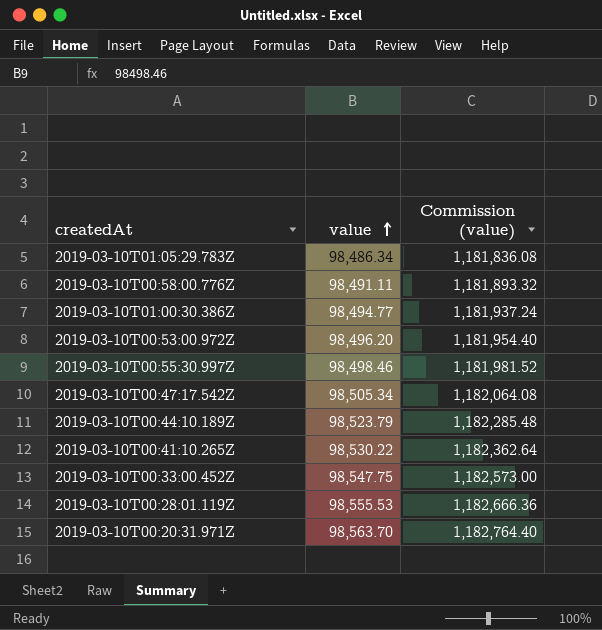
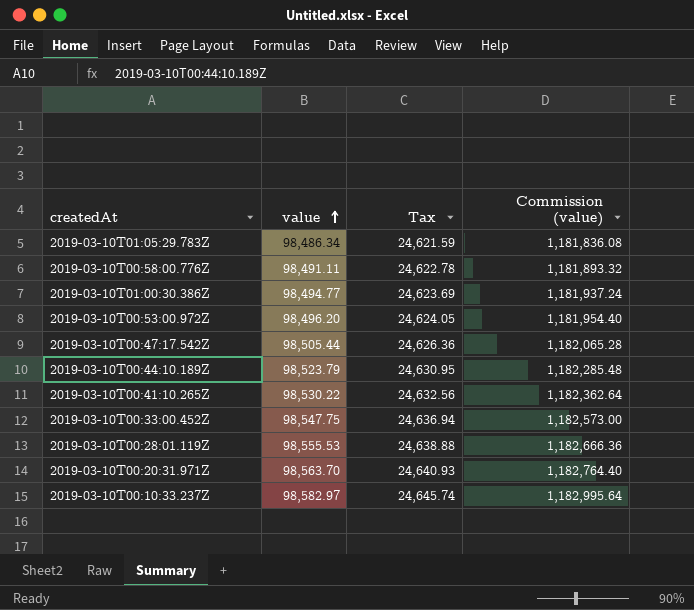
column Tax | formula: none -> [value] * 0.25
row 2019-03-10T00:55:30.997Z: 98,498.46 | 1,181,981.52 -> none
2019-03-10T00:47:17.542Z | value: 98,505.34 -> 98,505.44
2019-03-10T00:47:17.542Z | Commission (value): 1,182,064.08 -> 1,182,065.28
row 2019-03-10T00:10:33.237Z: none -> 98,582.97 | 24,645.74 | 1,182,995.64

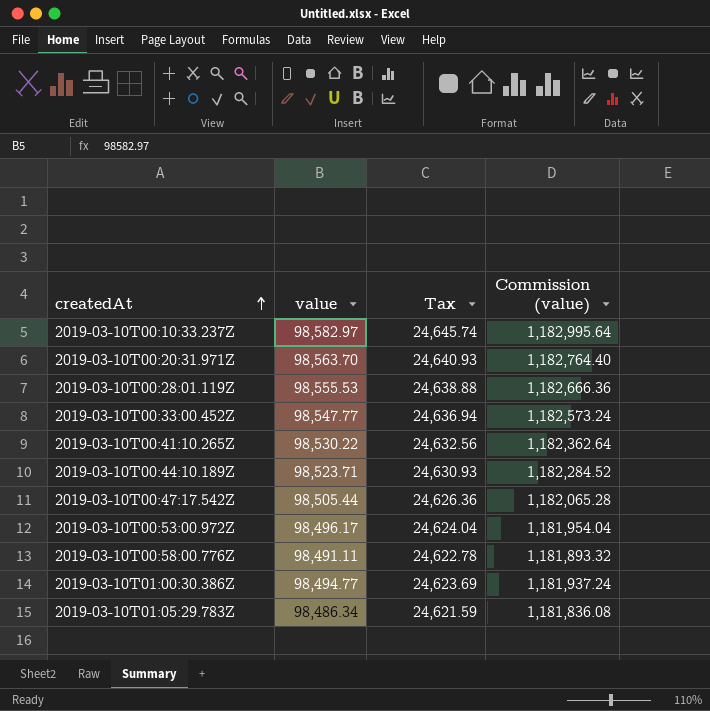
row order: value ascending -> createdAt ascending
2019-03-10T00:33:00.452Z | value: 98,547.75 -> 98,547.77
2019-03-10T00:33:00.452Z | Commission (value): 1,182,573.00 -> 1,182,573.24
2019-03-10T00:44:10.189Z | value: 98,523.79 -> 98,523.71
2019-03-10T00:44:10.189Z | Tax: 24,630.95 -> 24,630.93
2019-03-10T00:44:10.189Z | Commission (value): 1,182,285.48 -> 1,182,284.52
2019-03-10T00:53:00.972Z | value: 98,496.20 -> 98,496.17
2019-03-10T00:53:00.972Z | Tax: 24,624.05 -> 24,624.04
2019-03-10T00:53:00.972Z | Commission (value): 1,181,954.40 -> 1,181,954.04

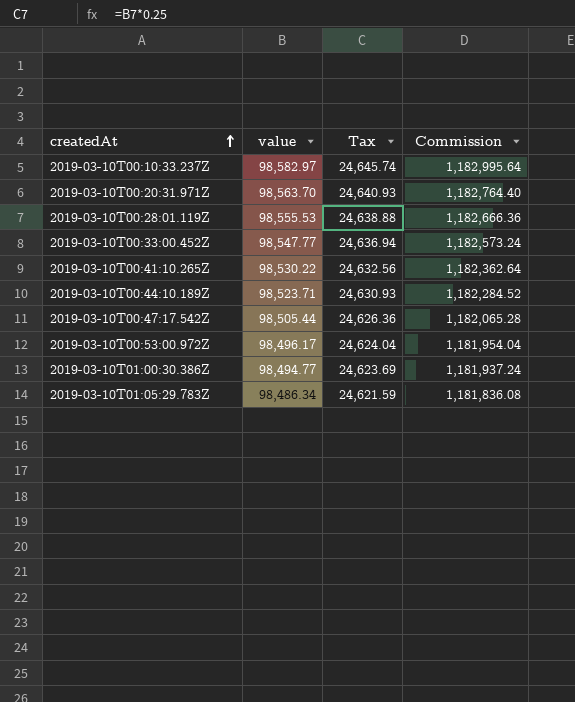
column name: Commission (value) -> Commission
row 2019-03-10T00:58:00.776Z: 98,491.11 | 24,622.78 | 1,181,893.32 -> none

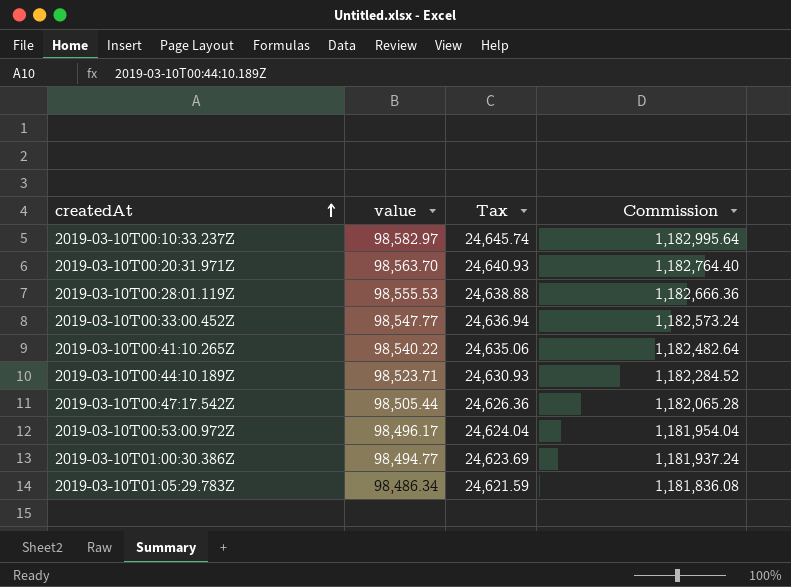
2019-03-10T00:41:10.265Z | value: 98,530.22 -> 98,540.22
2019-03-10T00:41:10.265Z | Tax: 24,632.56 -> 24,635.06
2019-03-10T00:41:10.265Z | Commission: 1,182,362.64 -> 1,182,482.64

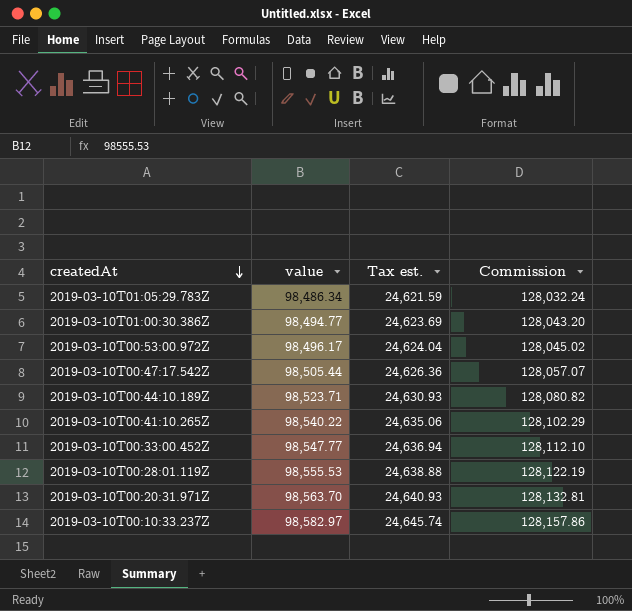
row order: createdAt ascending -> createdAt descending
column name: Tax -> Tax est.
column Commission | formula: [value] * 12 -> [value] * 1.3

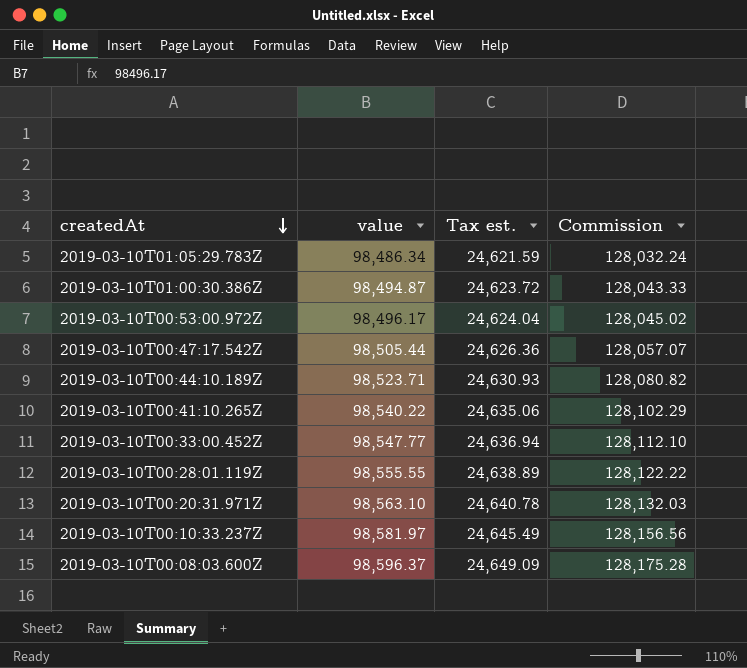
2019-03-10T01:00:30.386Z | value: 98,494.77 -> 98,494.87
2019-03-10T01:00:30.386Z | Tax est.: 24,623.69 -> 24,623.72
2019-03-10T01:00:30.386Z | Commission: 128,043.20 -> 128,043.33
2019-03-10T00:28:01.119Z | value: 98,555.53 -> 98,555.55
2019-03-10T00:28:01.119Z | Tax est.: 24,638.88 -> 24,638.89
2019-03-10T00:28:01.119Z | Commission: 128,122.19 -> 128,122.22
2019-03-10T00:20:31.971Z | value: 98,563.70 -> 98,563.10
2019-03-10T00:20:31.971Z | Tax est.: 24,640.93 -> 24,640.78
2019-03-10T00:20:31.971Z | Commission: 128,132.81 -> 128,132.03
2019-03-10T00:10:33.237Z | value: 98,582.97 -> 98,581.97
2019-03-10T00:10:33.237Z | Tax est.: 24,645.74 -> 24,645.49
2019-03-10T00:10:33.237Z | Commission: 128,157.86 -> 128,156.56
row 2019-03-10T00:08:03.600Z: none -> 98,596.37 | 24,649.09 | 128,175.28

